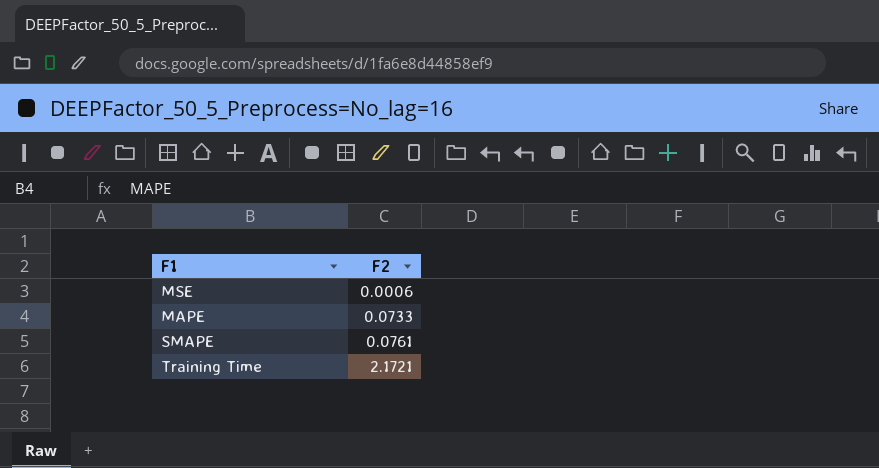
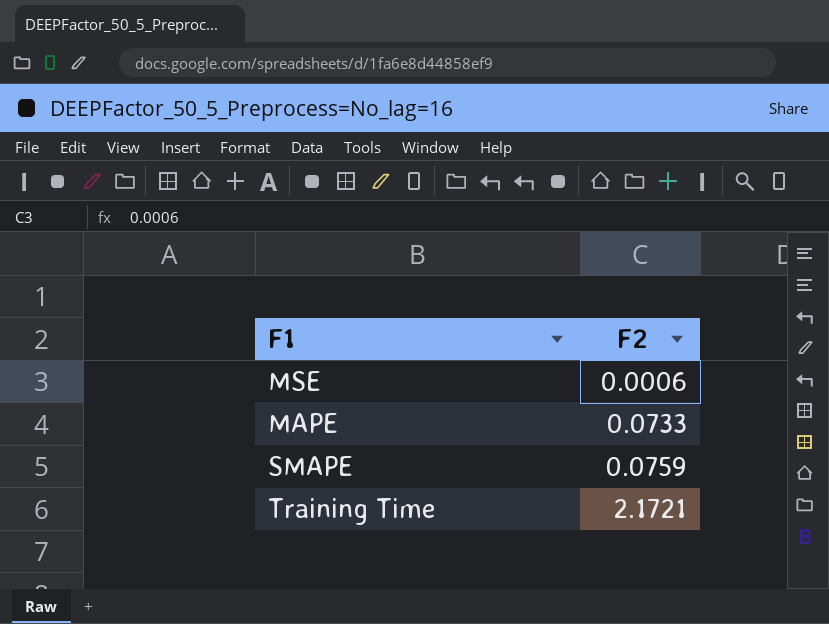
SMAPE | F2: 0.0761 -> 0.0759

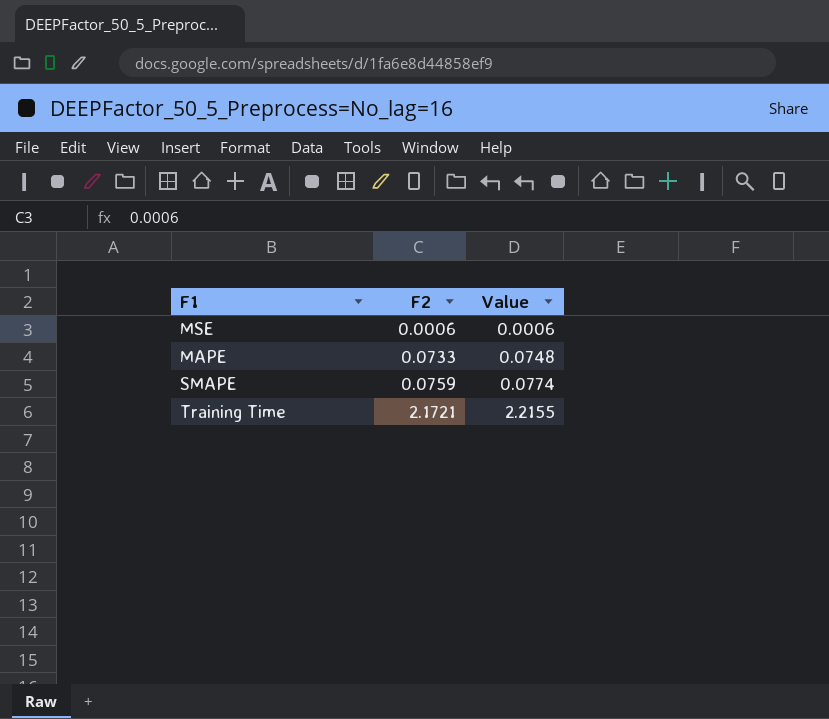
column Value | formula: none -> [F2] * 1.02

